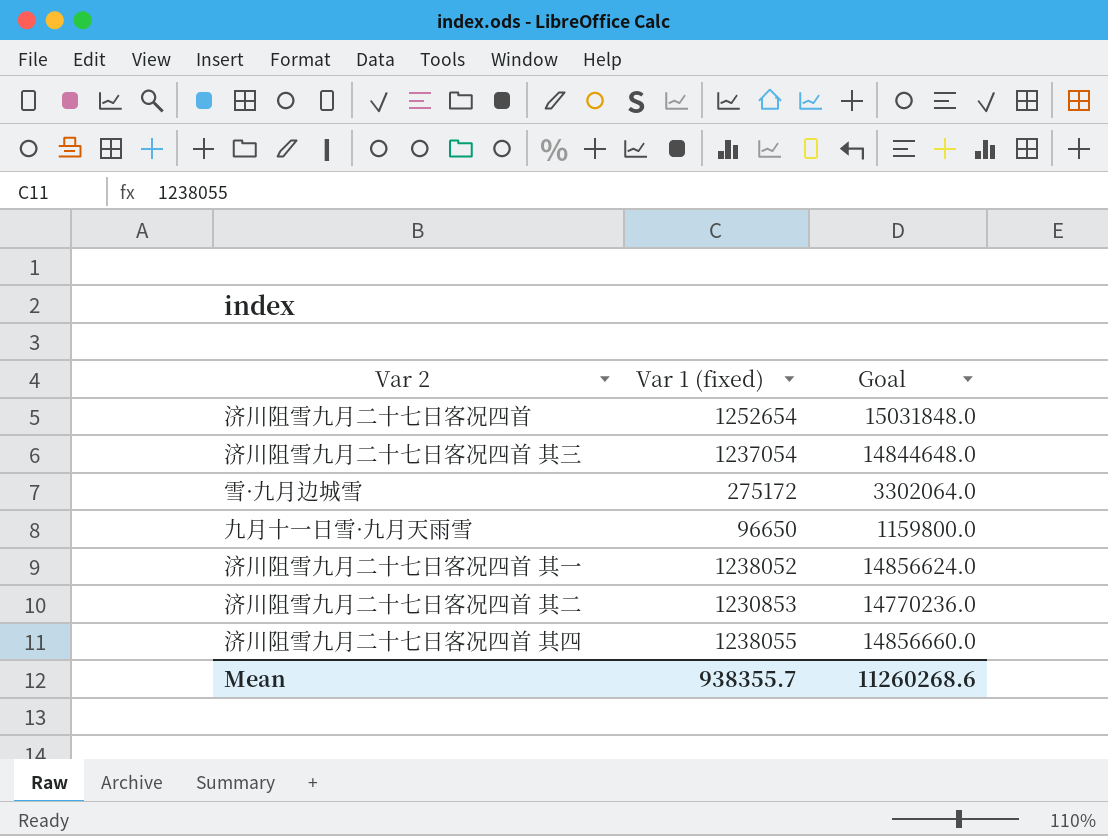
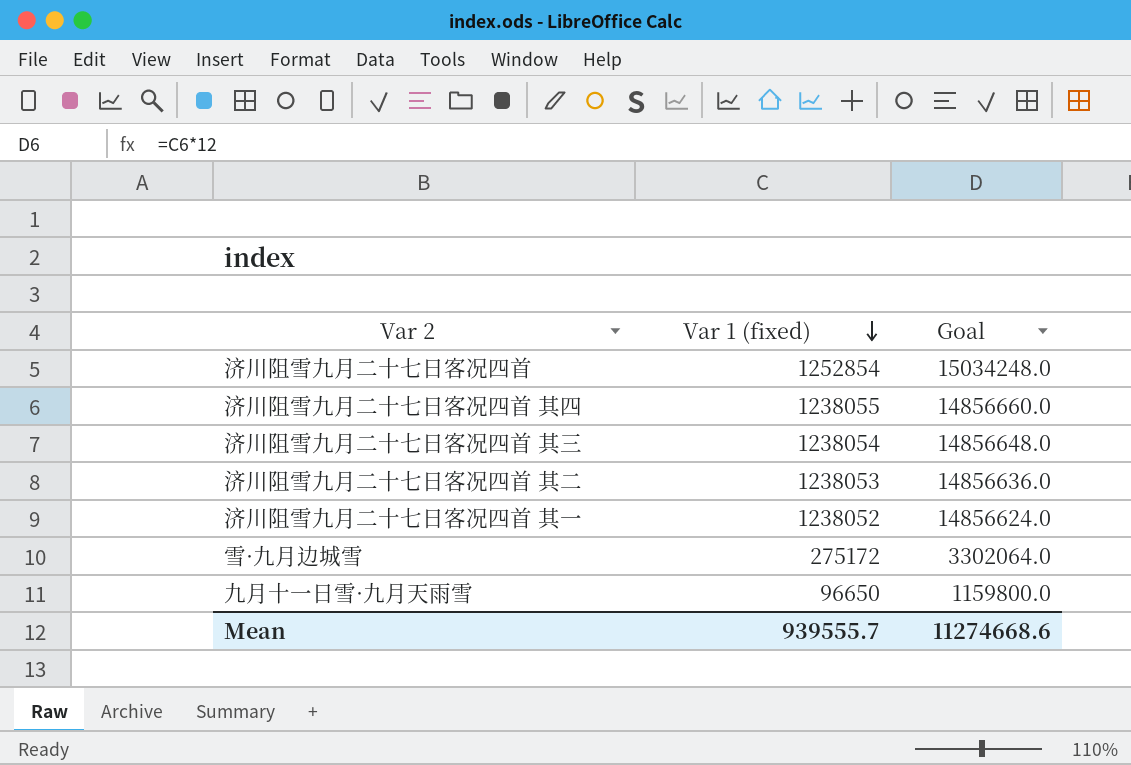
row order: none -> Var 1 (fixed) descending
济川阻雪九月二十七日客况四首 | Var 1 (fixed): 1252654 -> 1252854
济川阻雪九月二十七日客况四首 | Goal: 15031848.0 -> 15034248.0
济川阻雪九月二十七日客况四首 其三 | Var 1 (fixed): 1237054 -> 1238054
济川阻雪九月二十七日客况四首 其三 | Goal: 14844648.0 -> 14856648.0
济川阻雪九月二十七日客况四首 其二 | Var 1 (fixed): 1230853 -> 1238053
济川阻雪九月二十七日客况四首 其二 | Goal: 14770236.0 -> 14856636.0
Mean | Var 1 (fixed): 938355.7 -> 939555.7
Mean | Goal: 11260268.6 -> 11274668.6

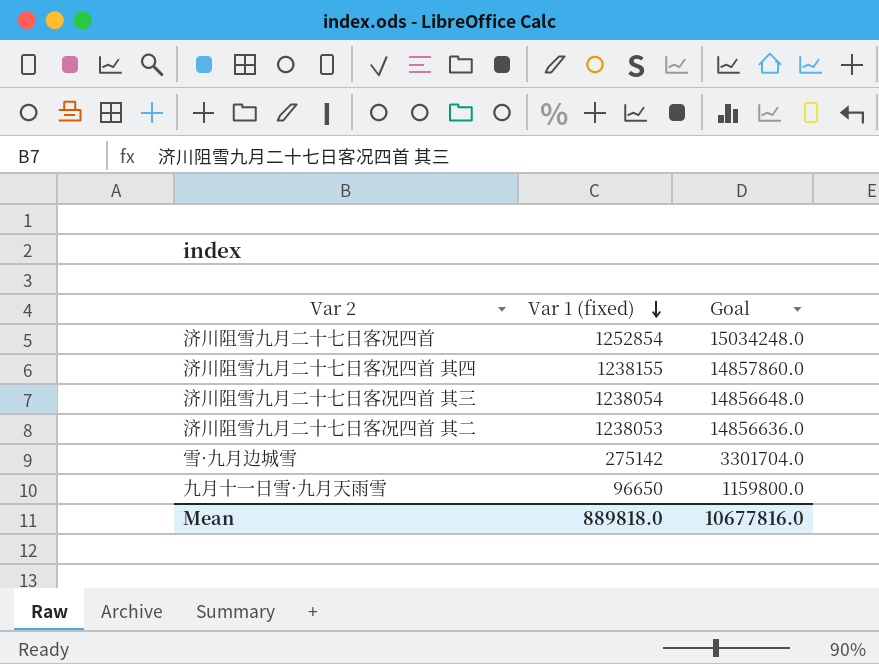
row 济川阻雪九月二十七日客况四首 其一: 1238052 | 14856624.0 -> none
济川阻雪九月二十七日客况四首 其四 | Var 1 (fixed): 1238055 -> 1238155
济川阻雪九月二十七日客况四首 其四 | Goal: 14856660.0 -> 14857860.0
雪·九月边城雪 | Var 1 (fixed): 275172 -> 275142
雪·九月边城雪 | Goal: 3302064.0 -> 3301704.0
Mean | Var 1 (fixed): 939555.7 -> 889818.0
Mean | Goal: 11274668.6 -> 10677816.0

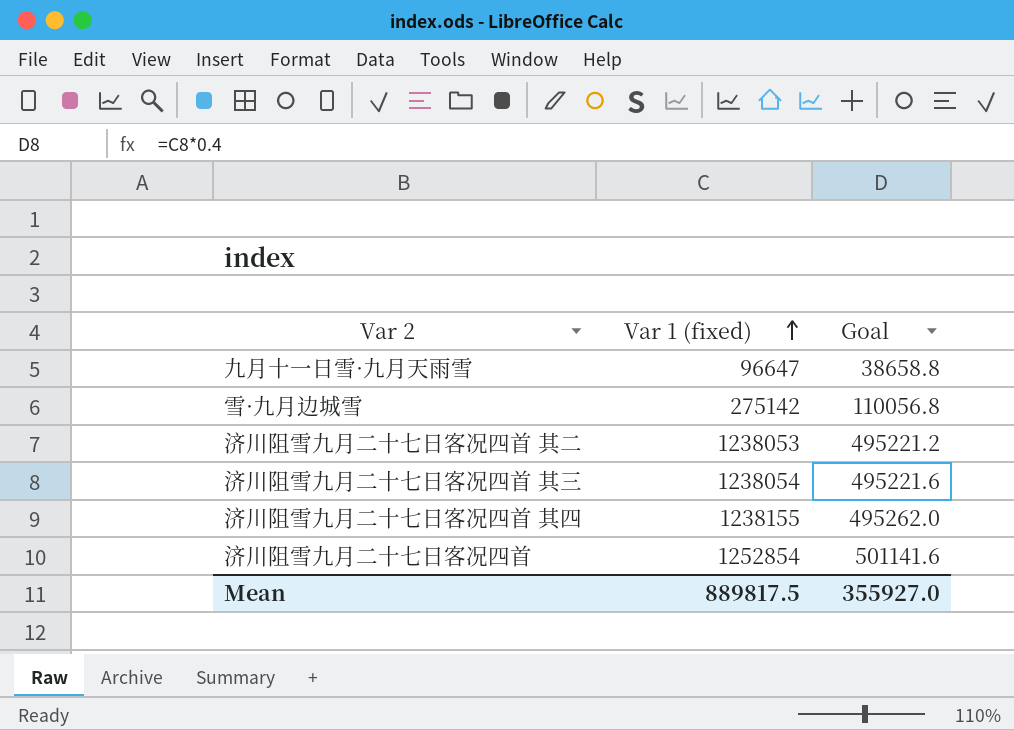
row order: Var 1 (fixed) descending -> Var 1 (fixed) ascending
column Goal | formula: [Var 1 (fixed)] * 12 -> [Var 1 (fixed)] * 0.4
九月十一日雪·九月天雨雪 | Var 1 (fixed): 96650 -> 96647
Mean | Var 1 (fixed): 889818.0 -> 889817.5
Mean | Goal: 10677816.0 -> 355927.0

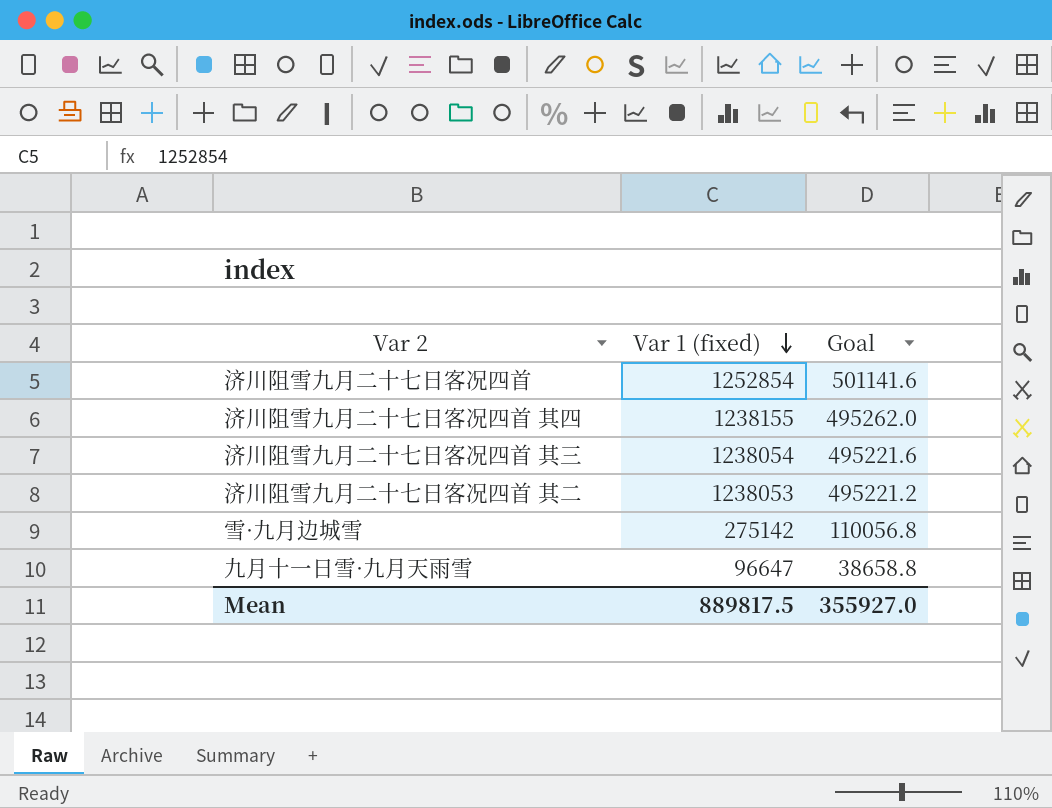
row order: Var 1 (fixed) ascending -> Var 1 (fixed) descending

